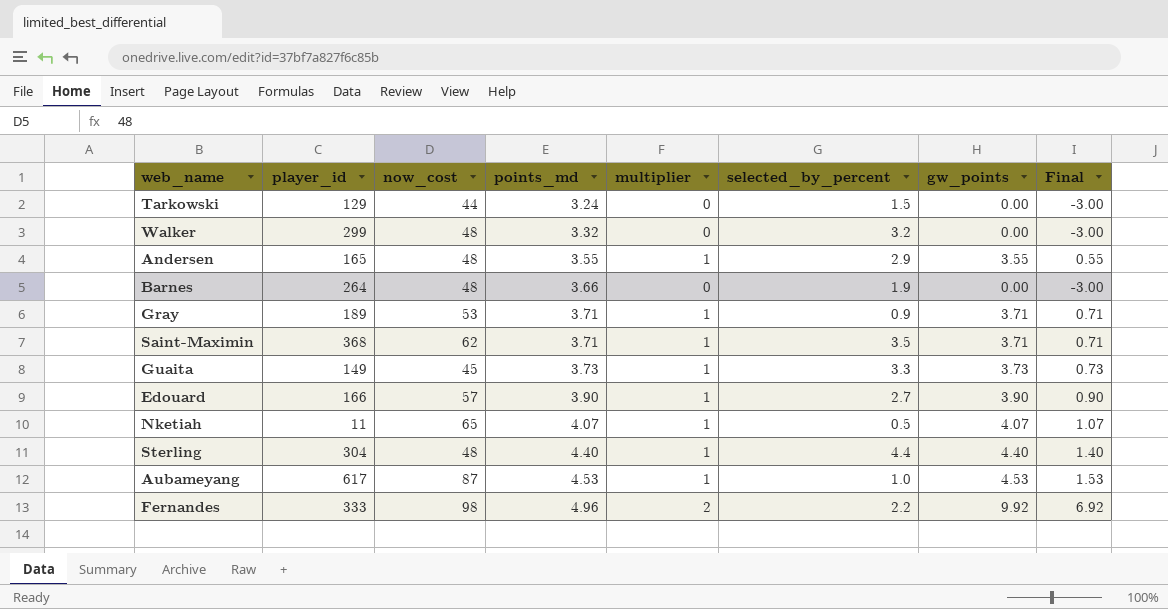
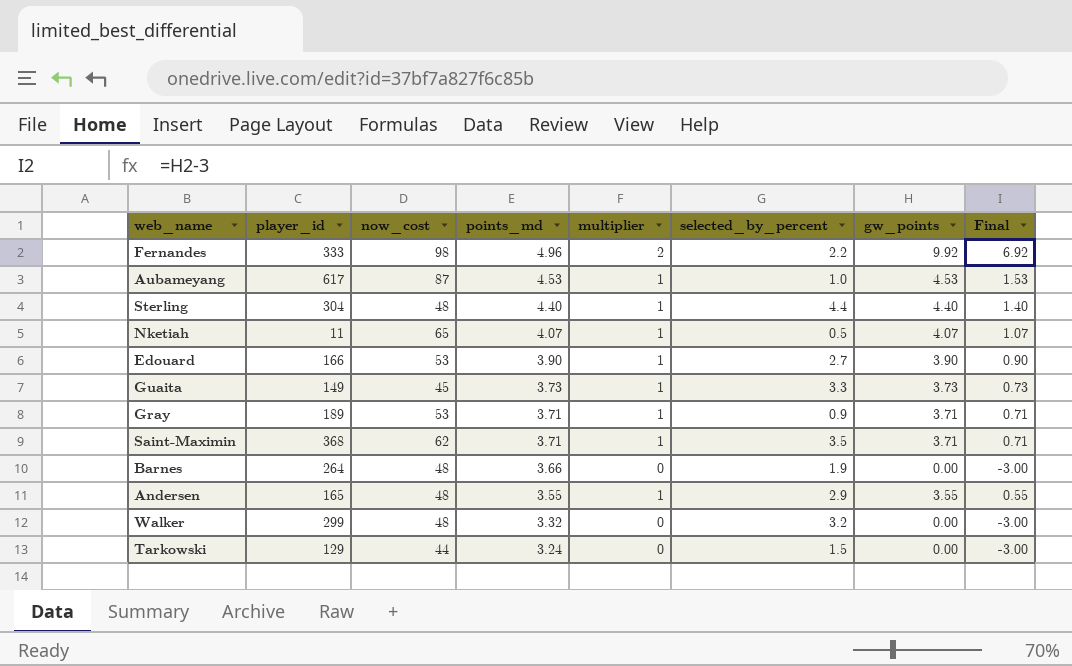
row order: points_md ascending -> points_md descending
Edouard | now_cost: 57 -> 53

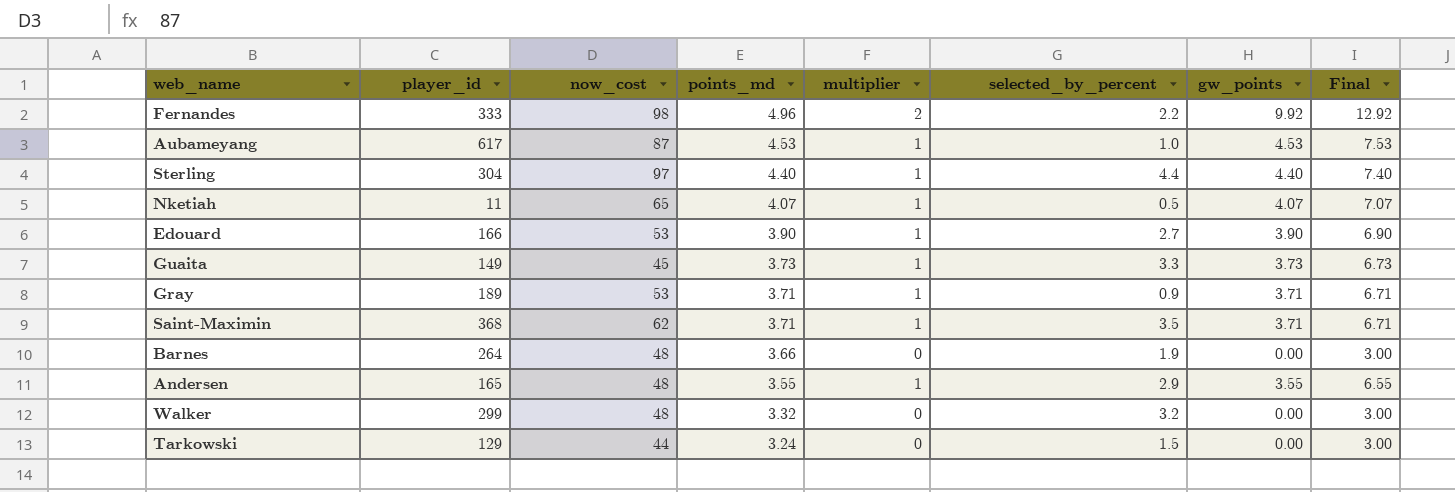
column Final | formula: [gw_points] - 3 -> [gw_points] + 3
Sterling | now_cost: 48 -> 97

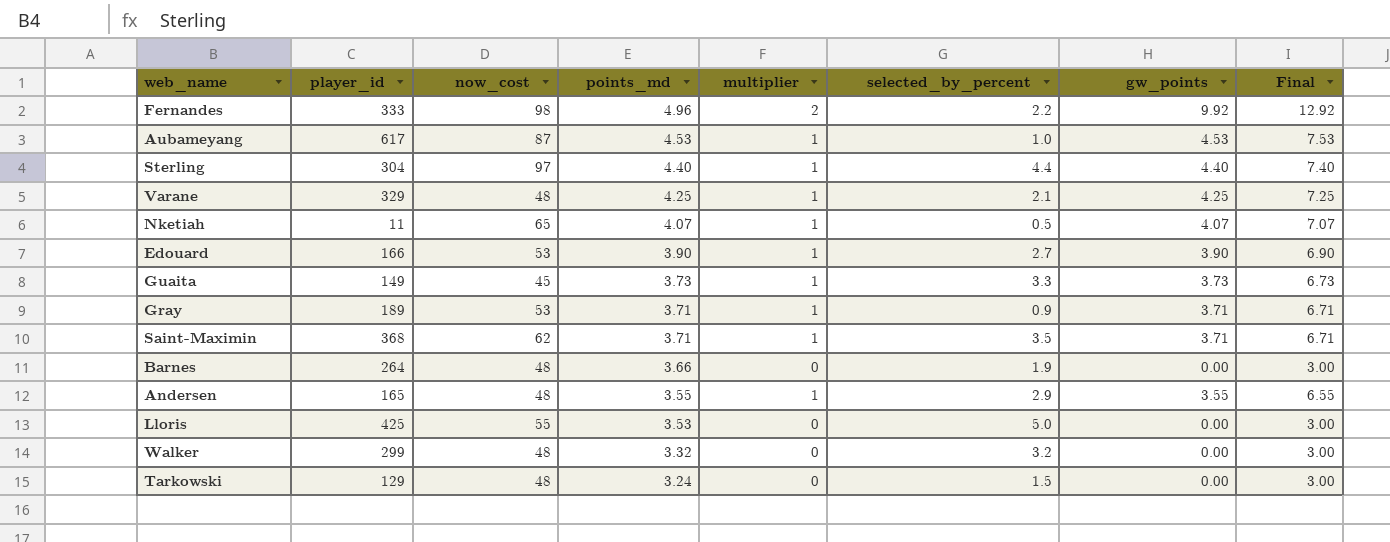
row Varane: none -> 329 | 48 | 4.25 | 1 | 2.1 | 4.25 | 7.25
row Lloris: none -> 425 | 55 | 3.53 | 0 | 5.0 | 0.00 | 3.00
Tarkowski | now_cost: 44 -> 48

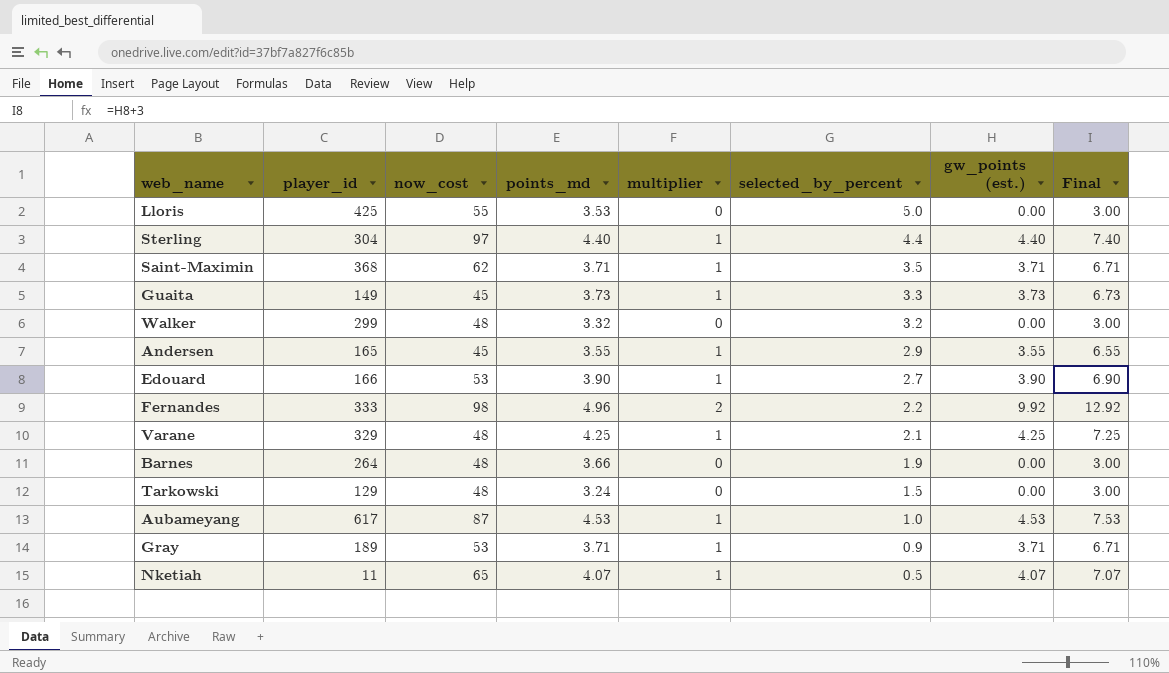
row order: points_md descending -> selected_by_percent descending
column name: gw_points -> gw_points (est.)
Andersen | now_cost: 48 -> 45

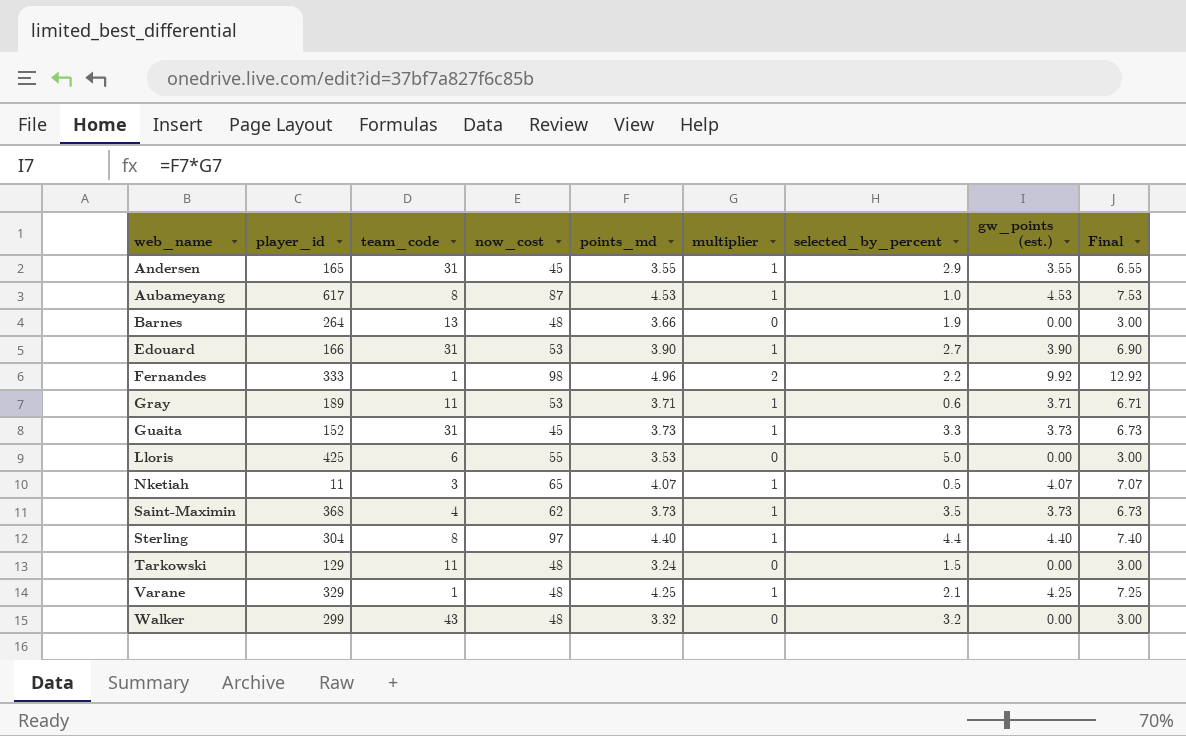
row order: selected_by_percent descending -> web_name ascending
column team_code | position: none -> 3
Gray | selected_by_percent: 0.9 -> 0.6
Guaita | player_id: 149 -> 152
Saint-Maximin | points_md: 3.71 -> 3.73
Saint-Maximin | gw_points (est.): 3.71 -> 3.73
Saint-Maximin | Final: 6.71 -> 6.73

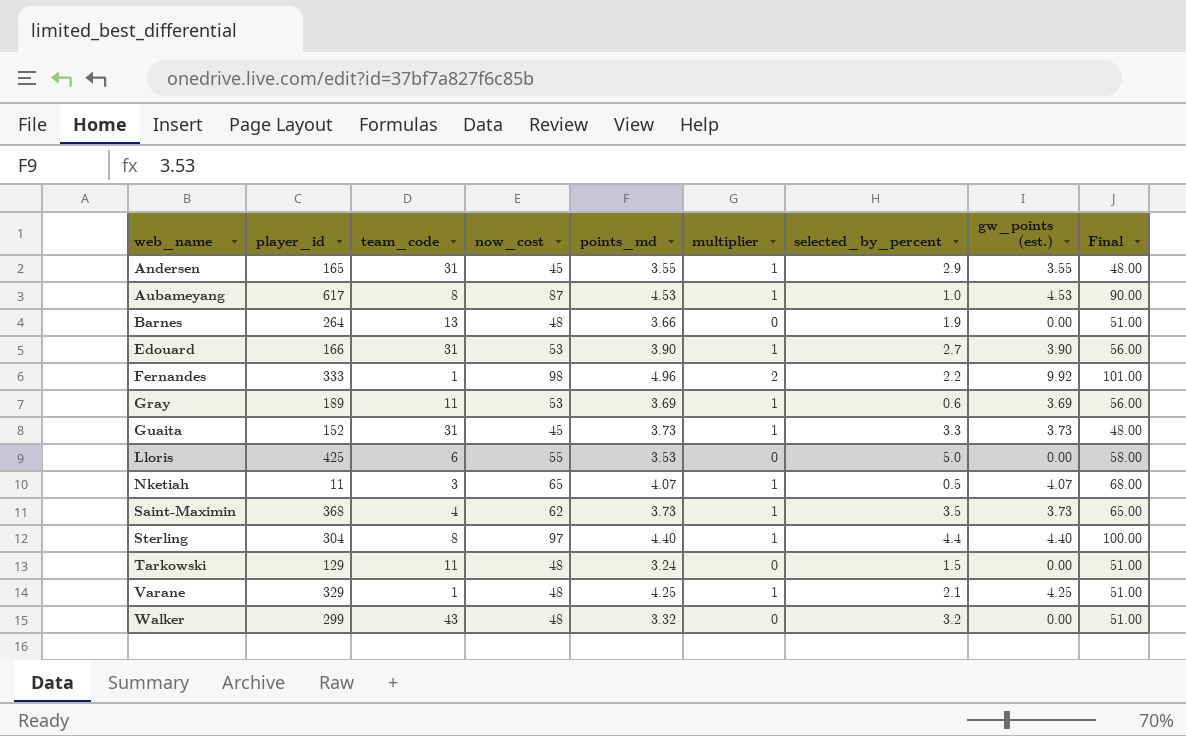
column Final | formula: [gw_points (est.)] + 3 -> [now_cost] + 3
Gray | points_md: 3.71 -> 3.69
Gray | gw_points (est.): 3.71 -> 3.69

